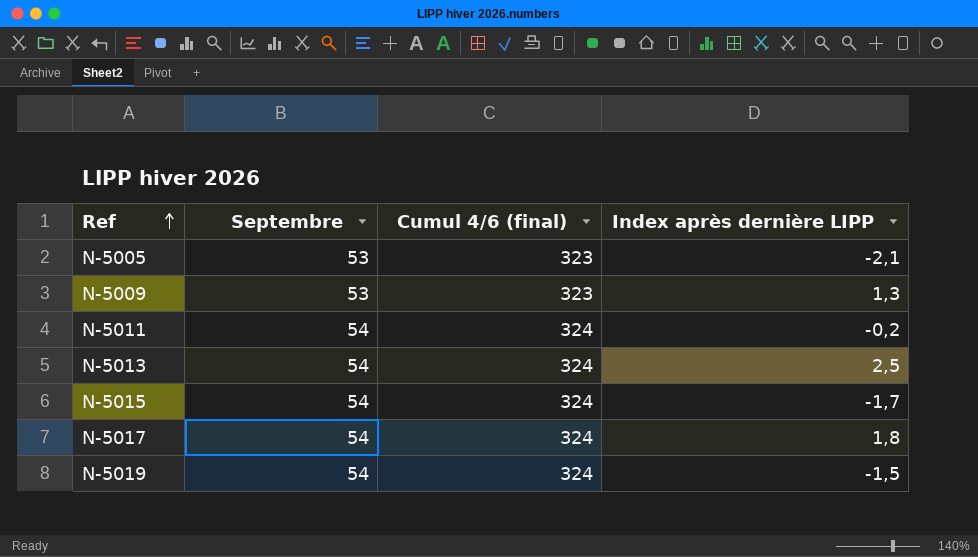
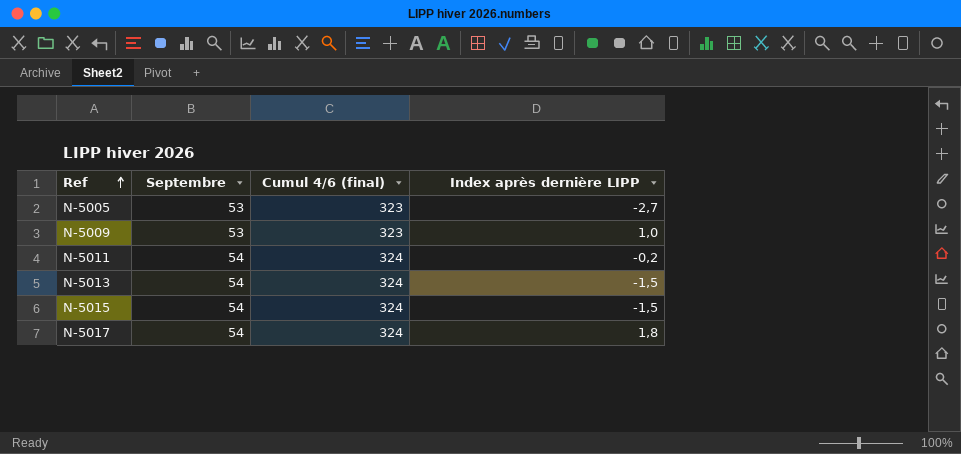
row N-5019: 54 | 324 | -1,5 -> none
N-5005 | Index après dernière LIPP: -2,1 -> -2,7
N-5009 | Index après dernière LIPP: 1,3 -> 1,0
N-5013 | Index après dernière LIPP: 2,5 -> -1,5
N-5015 | Index après dernière LIPP: -1,7 -> -1,5

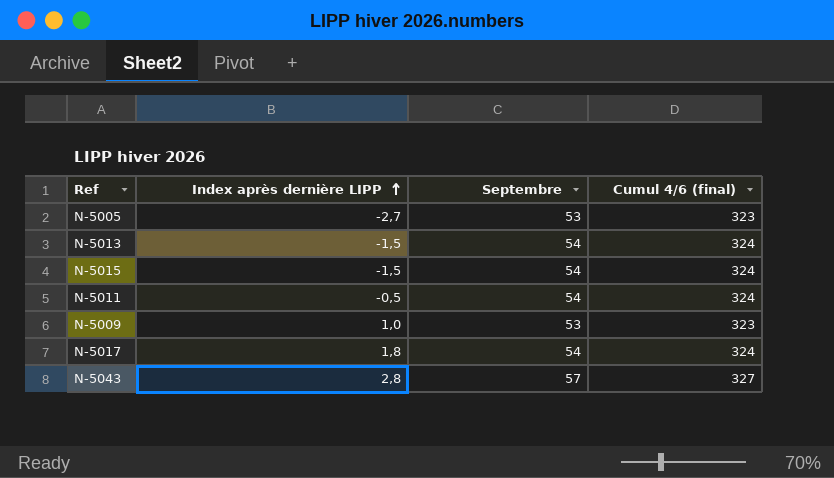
row order: Ref ascending -> Index après dernière LIPP ascending
column Index après dernière LIPP | position: 4 -> 2
N-5011 | Index après dernière LIPP: -0,2 -> -0,5
row N-5043: none -> 2,8 | 57 | 327

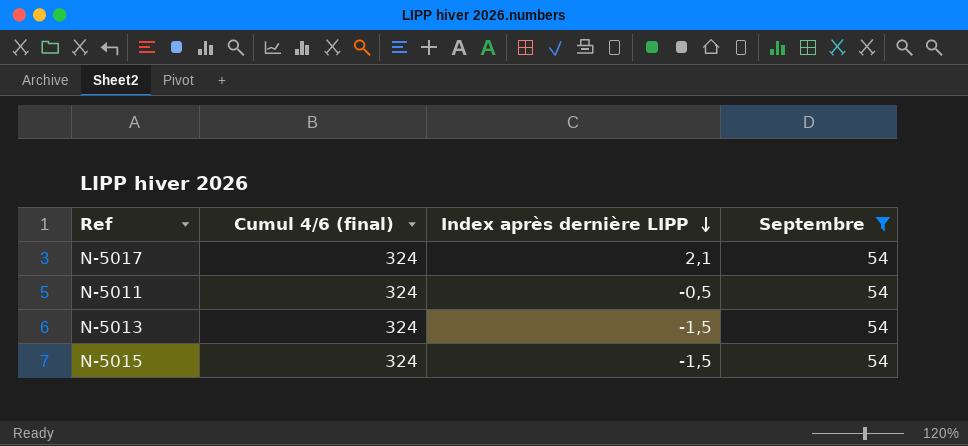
filter: none -> Septembre = 54
row order: Index après dernière LIPP ascending -> Index après dernière LIPP descending
column Cumul 4/6 (final) | position: 4 -> 2
N-5017 | Index après dernière LIPP: 1,8 -> 2,1

